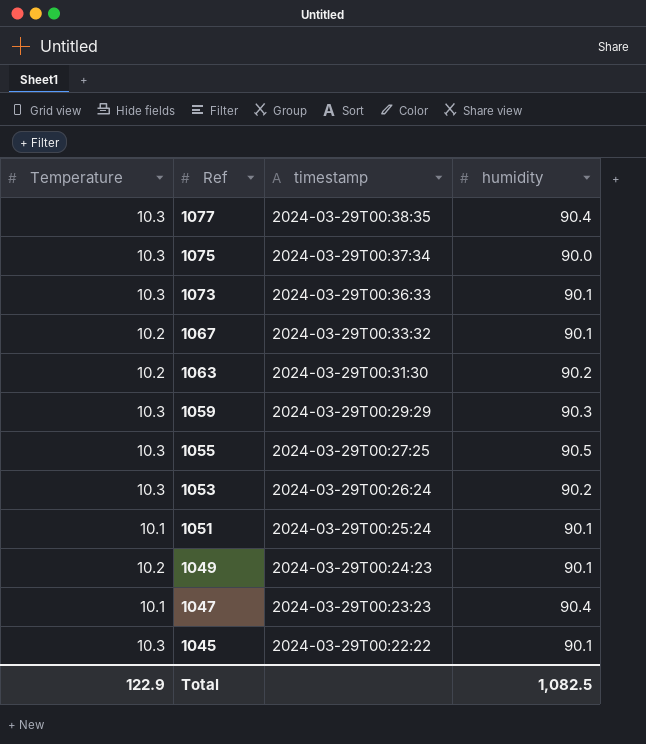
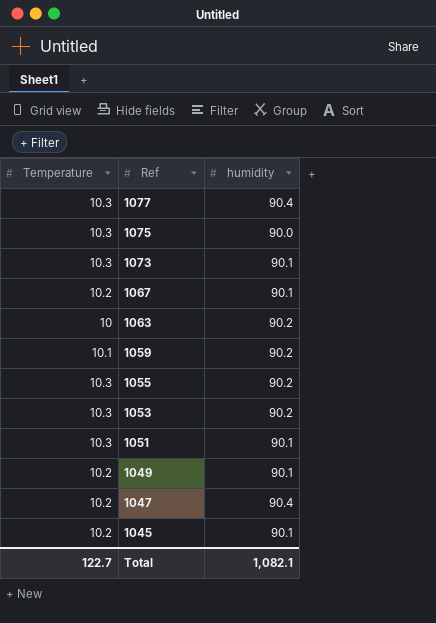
column timestamp | position: 3 -> none
1063 | Temperature: 10.2 -> 10
1059 | Temperature: 10.3 -> 10.1
1059 | humidity: 90.3 -> 90.2
1055 | humidity: 90.5 -> 90.2
1051 | Temperature: 10.1 -> 10.3
1047 | Temperature: 10.1 -> 10.2
1045 | Temperature: 10.3 -> 10.2
Total | Temperature: 122.9 -> 122.7
Total | humidity: 1,082.5 -> 1,082.1

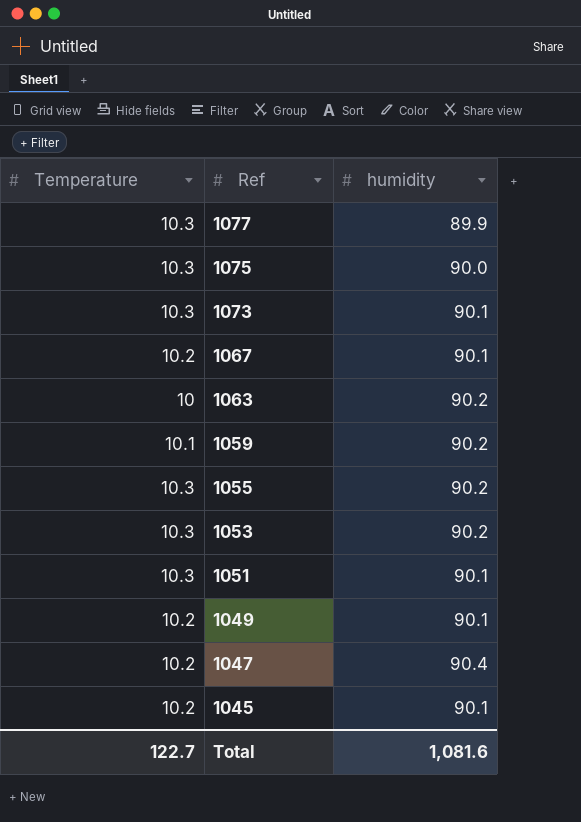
1077 | humidity: 90.4 -> 89.9
Total | humidity: 1,082.1 -> 1,081.6

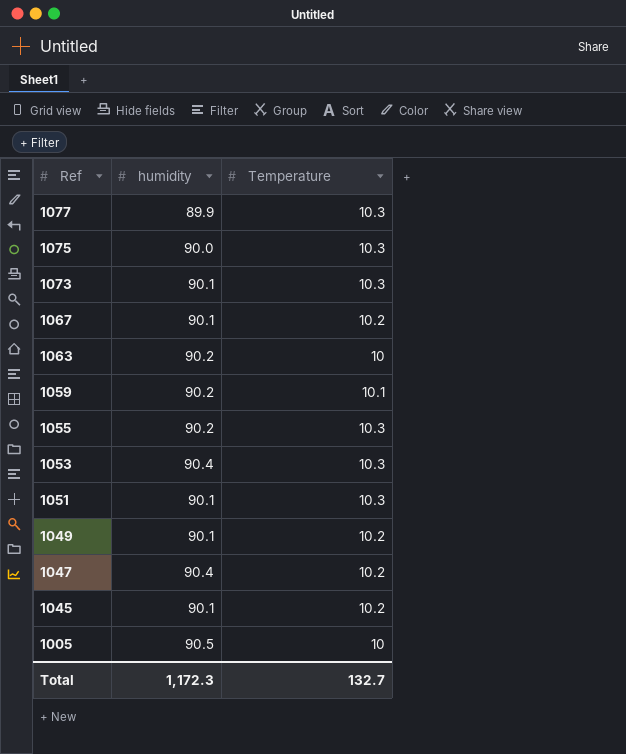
column Temperature | position: 1 -> 3
1053 | humidity: 90.2 -> 90.4
row 1005: none -> 90.5 | 10
Total | humidity: 1,081.6 -> 1,172.3
Total | Temperature: 122.7 -> 132.7

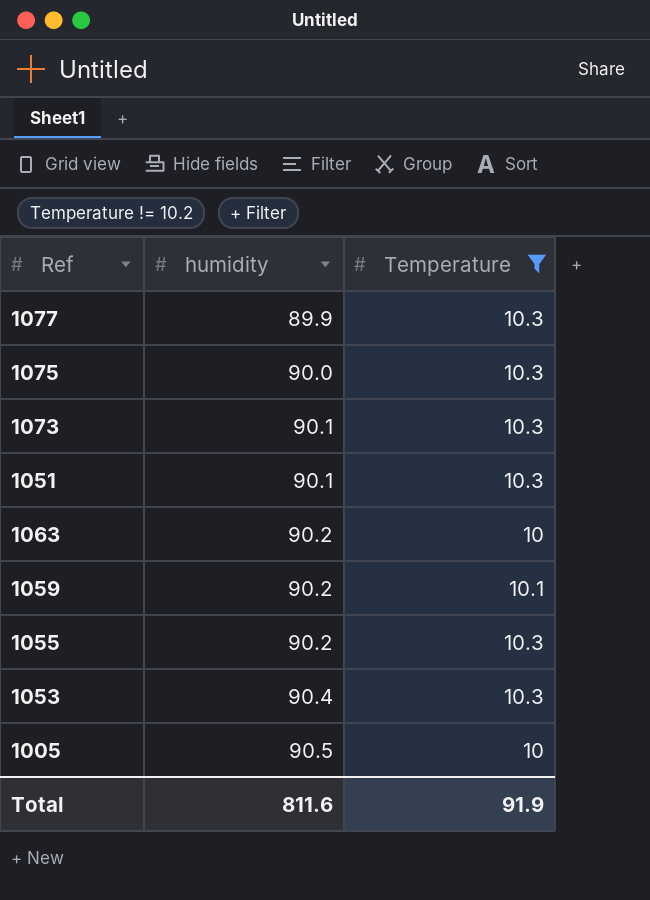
filter: none -> Temperature != 10.2
row order: Ref descending -> humidity ascending
Total | humidity: 1,172.3 -> 811.6
Total | Temperature: 132.7 -> 91.9

